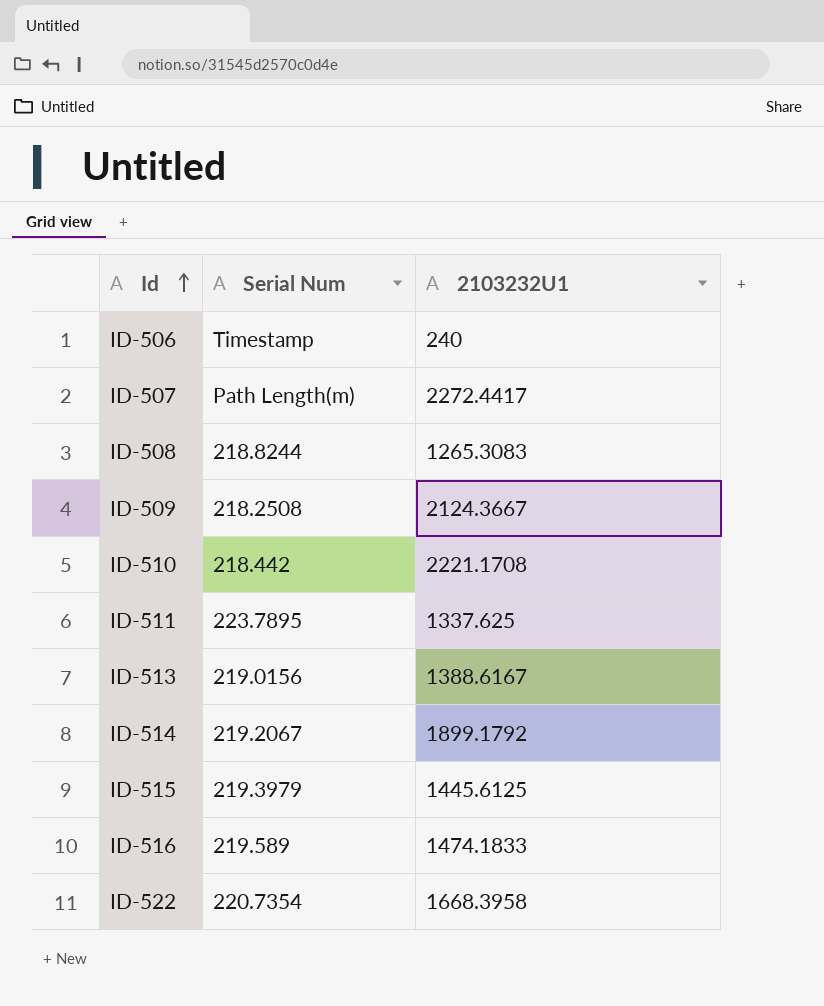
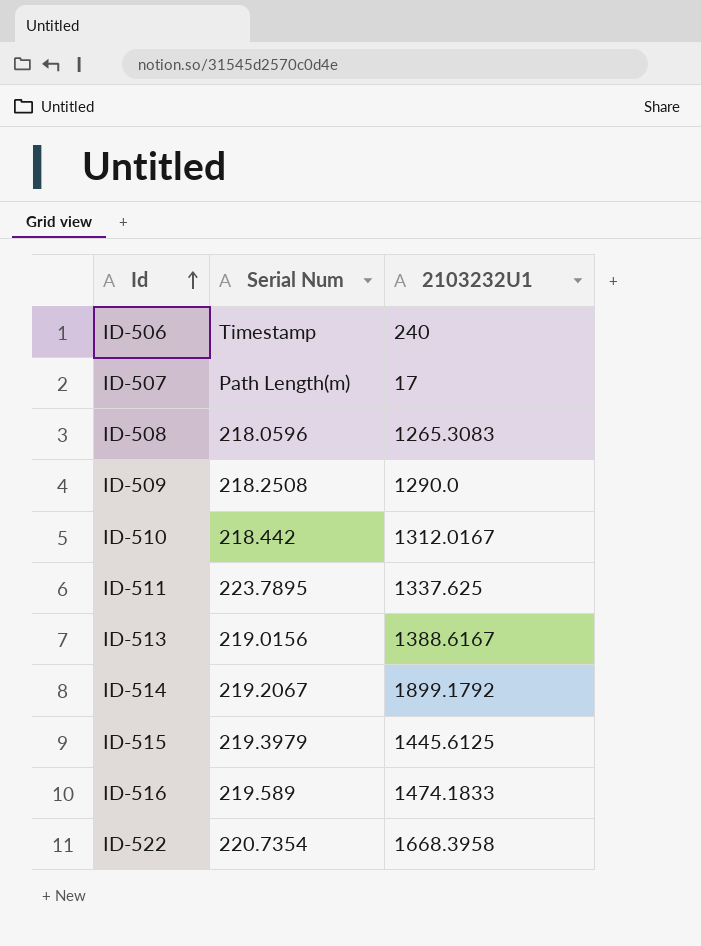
ID-507 | 2103232U1: 2272.4417 -> 17
ID-508 | Serial Num: 218.8244 -> 218.0596
ID-509 | 2103232U1: 2124.3667 -> 1290.0
ID-510 | 2103232U1: 2221.1708 -> 1312.0167

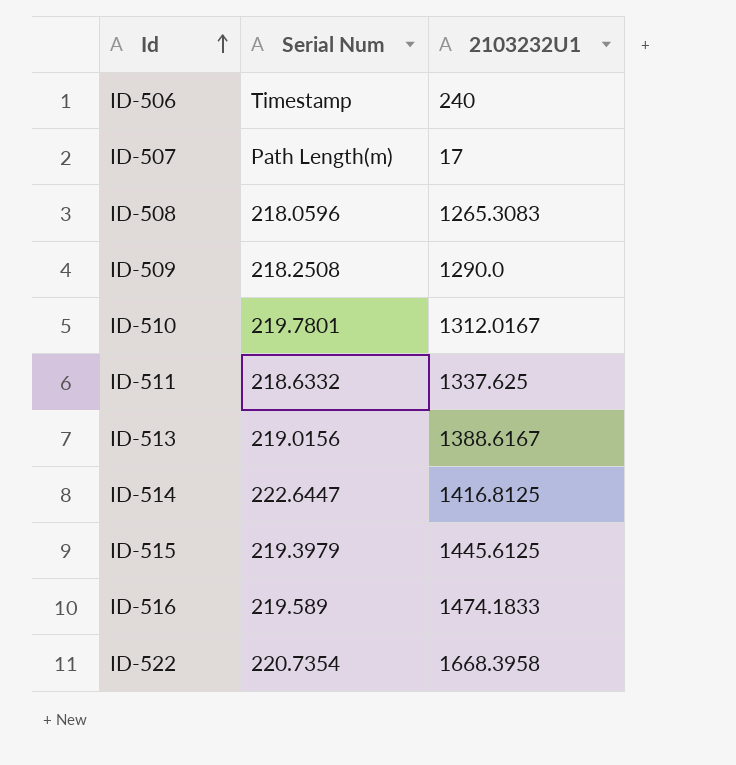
ID-510 | Serial Num: 218.442 -> 219.7801
ID-511 | Serial Num: 223.7895 -> 218.6332
ID-514 | Serial Num: 219.2067 -> 222.6447
ID-514 | 2103232U1: 1899.1792 -> 1416.8125

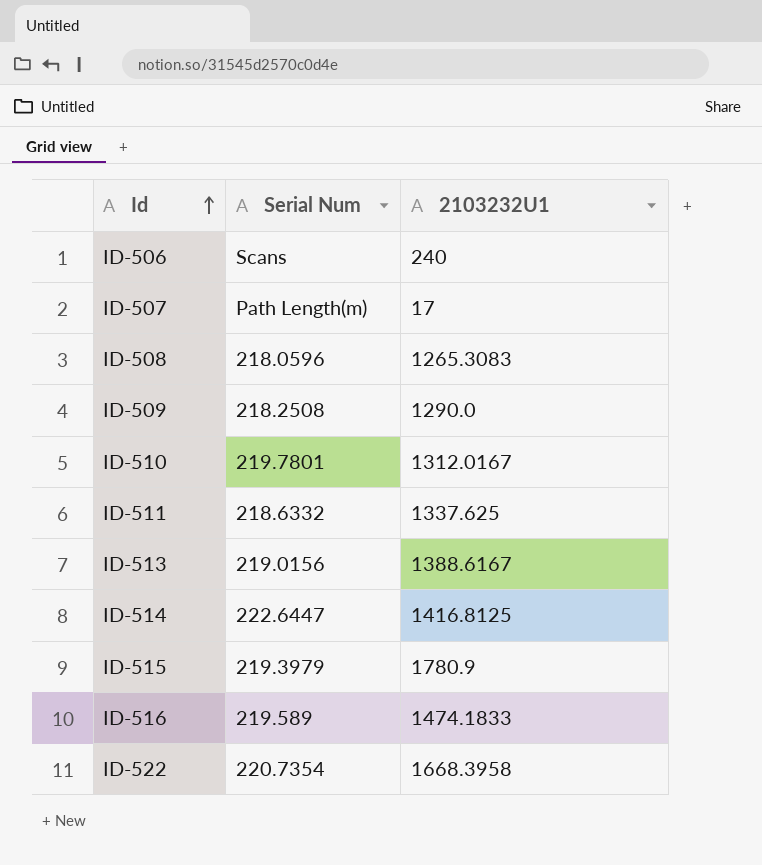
ID-506 | Serial Num: Timestamp -> Scans
ID-515 | 2103232U1: 1445.6125 -> 1780.9

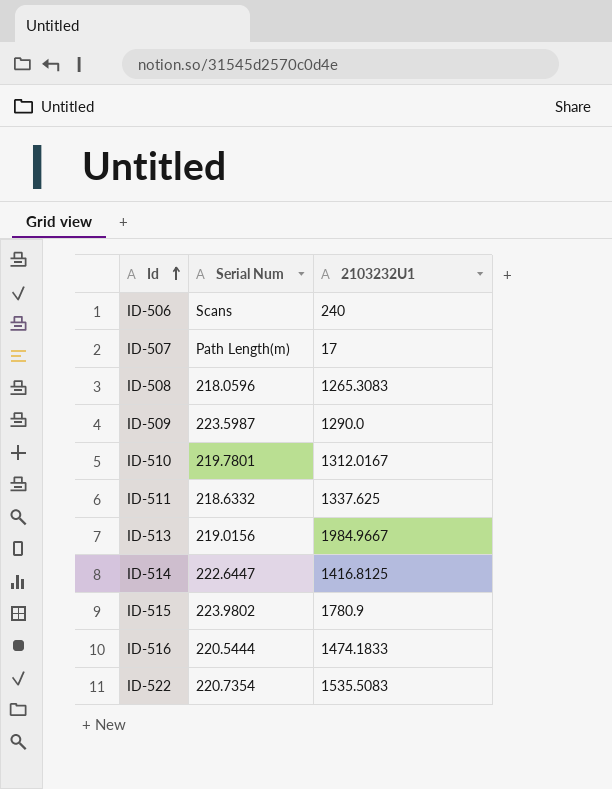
ID-509 | Serial Num: 218.2508 -> 223.5987
ID-513 | 2103232U1: 1388.6167 -> 1984.9667
ID-515 | Serial Num: 219.3979 -> 223.9802
ID-516 | Serial Num: 219.589 -> 220.5444
ID-522 | 2103232U1: 1668.3958 -> 1535.5083

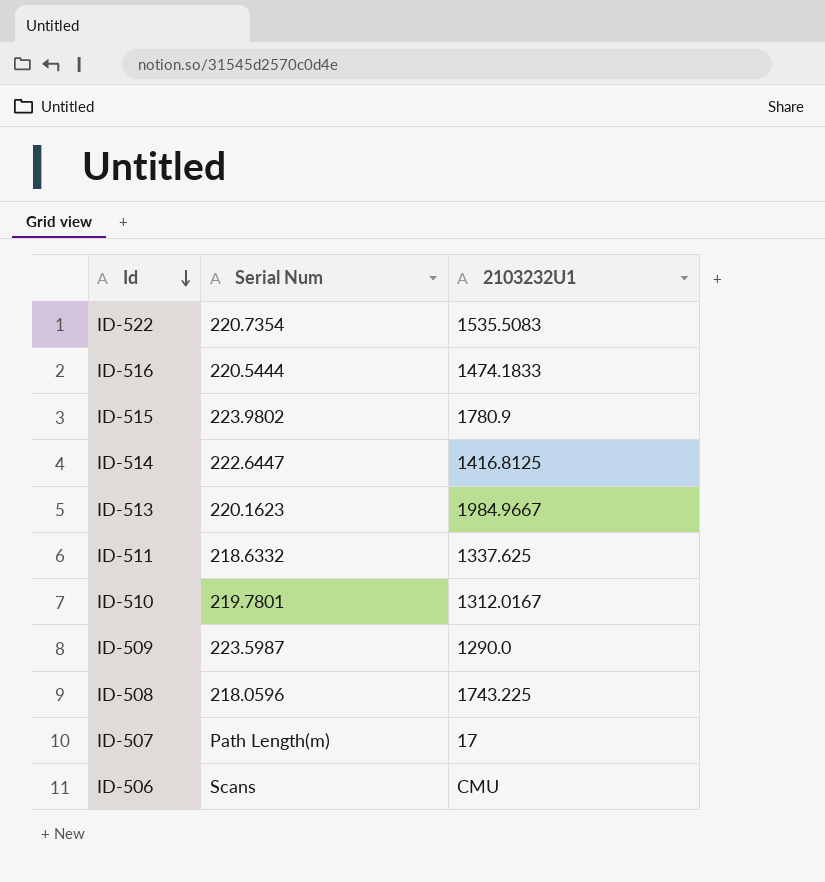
row order: Id ascending -> Id descending
ID-513 | Serial Num: 219.0156 -> 220.1623
ID-508 | 2103232U1: 1265.3083 -> 1743.225
ID-506 | 2103232U1: 240 -> CMU

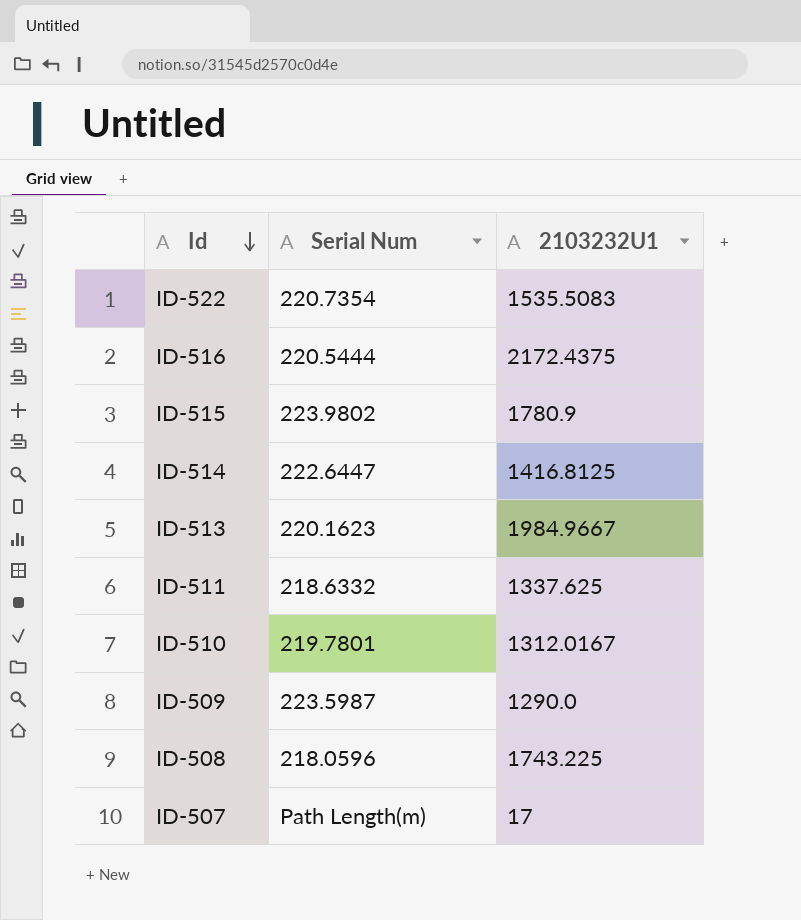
row ID-506: Scans | CMU -> none
ID-516 | 2103232U1: 1474.1833 -> 2172.4375

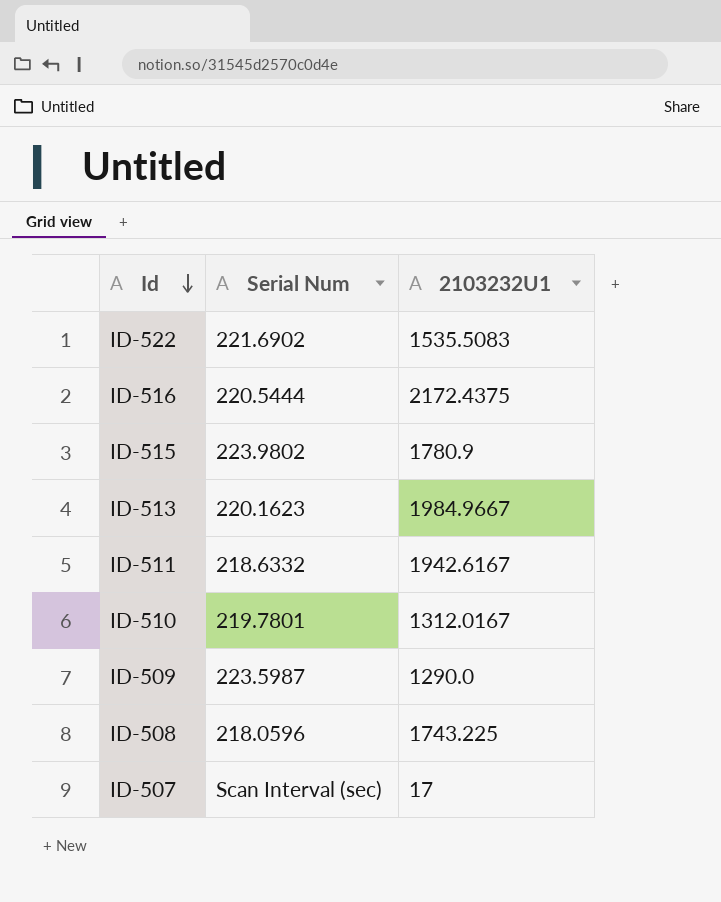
row ID-514: 222.6447 | 1416.8125 -> none
ID-522 | Serial Num: 220.7354 -> 221.6902
ID-511 | 2103232U1: 1337.625 -> 1942.6167
ID-507 | Serial Num: Path Length(m) -> Scan Interval (sec)

